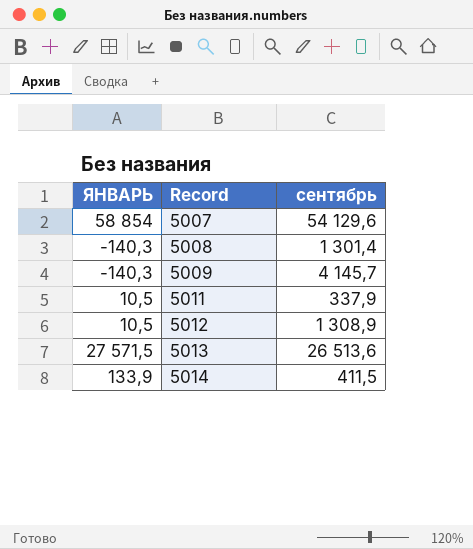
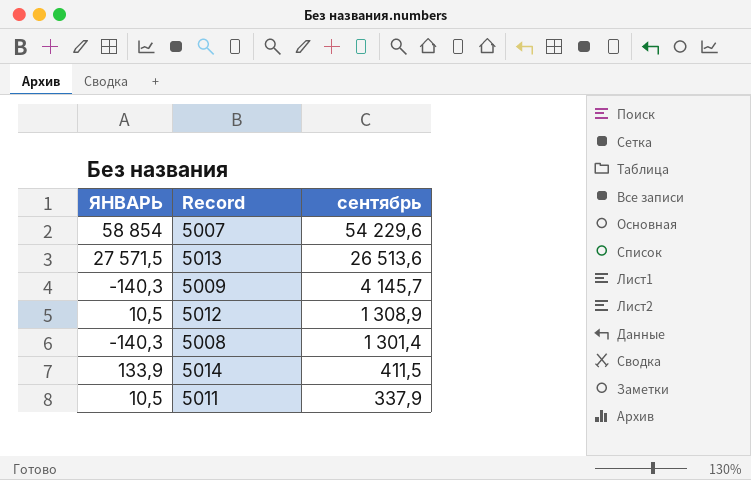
row order: Record ascending -> сентябрь descending
5007 | сентябрь: 54 129,6 -> 54 229,6

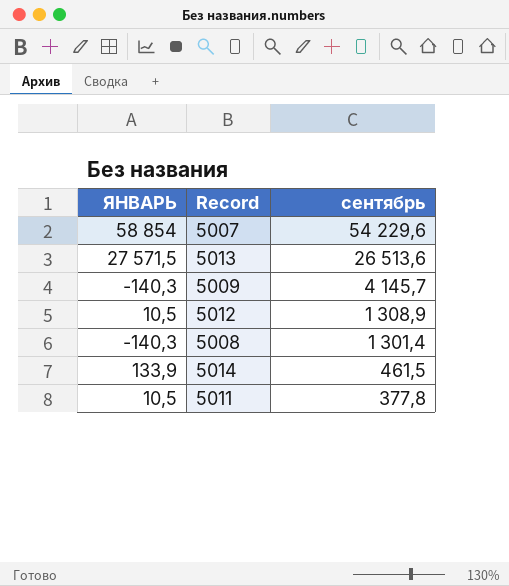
5014 | сентябрь: 411,5 -> 461,5
5011 | сентябрь: 337,9 -> 377,8

